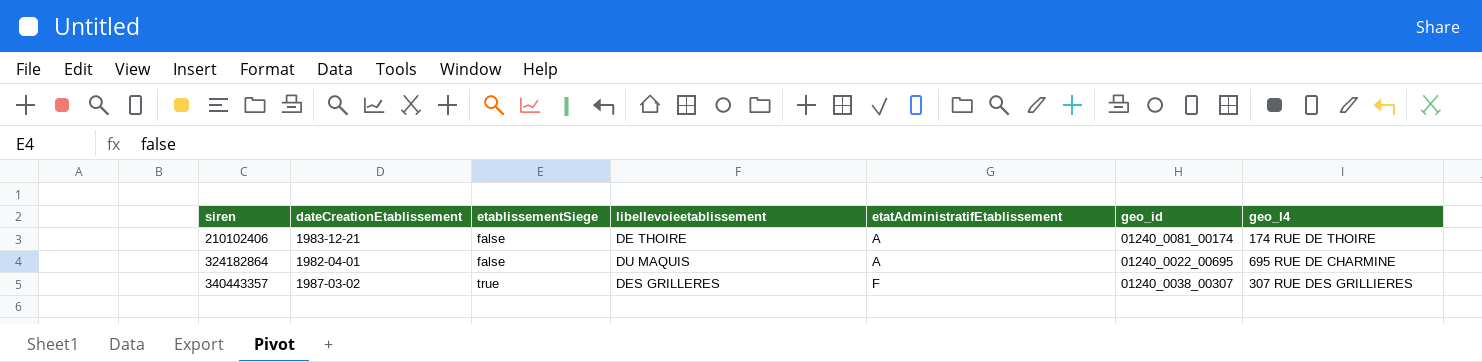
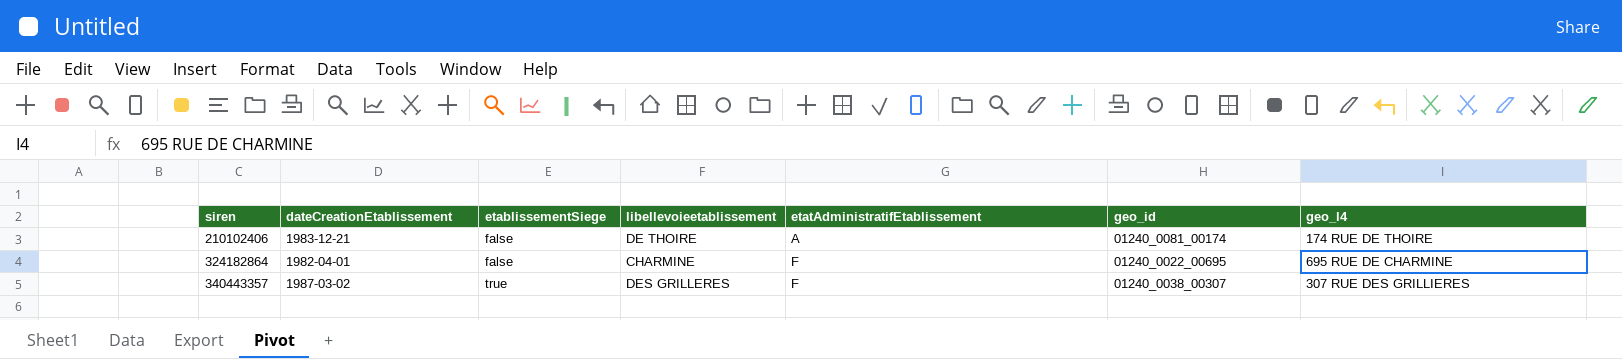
324182864 | libellevoieetablissement: DU MAQUIS -> CHARMINE
324182864 | etatAdministratifEtablissement: A -> F

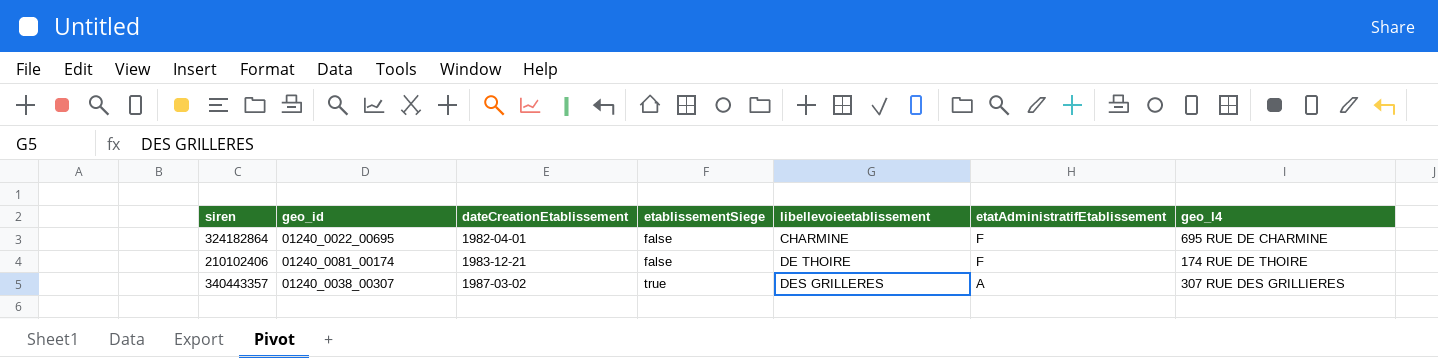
row order: siren ascending -> dateCreationEtablissement ascending
column geo_id | position: 6 -> 2
210102406 | etatAdministratifEtablissement: A -> F
340443357 | etatAdministratifEtablissement: F -> A

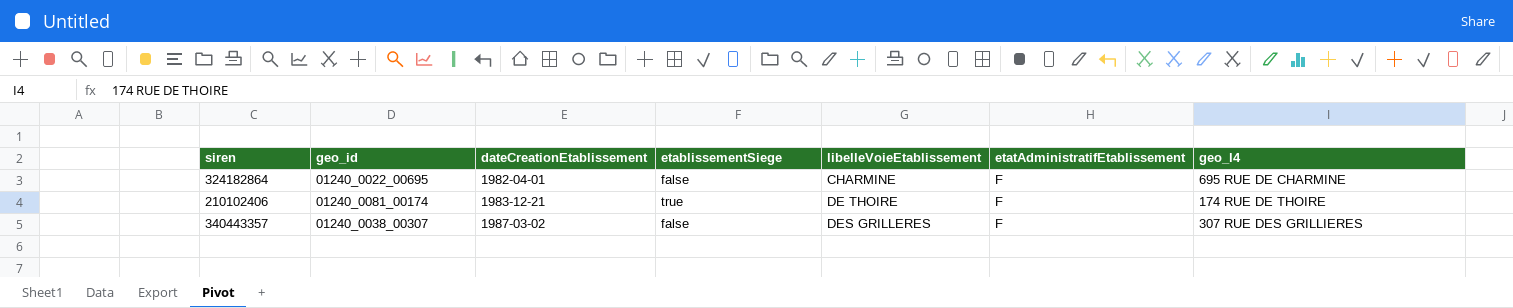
column name: libellevoieetablissement -> libelleVoieEtablissement
210102406 | etablissementSiege: false -> true
340443357 | etablissementSiege: true -> false
340443357 | etatAdministratifEtablissement: A -> F

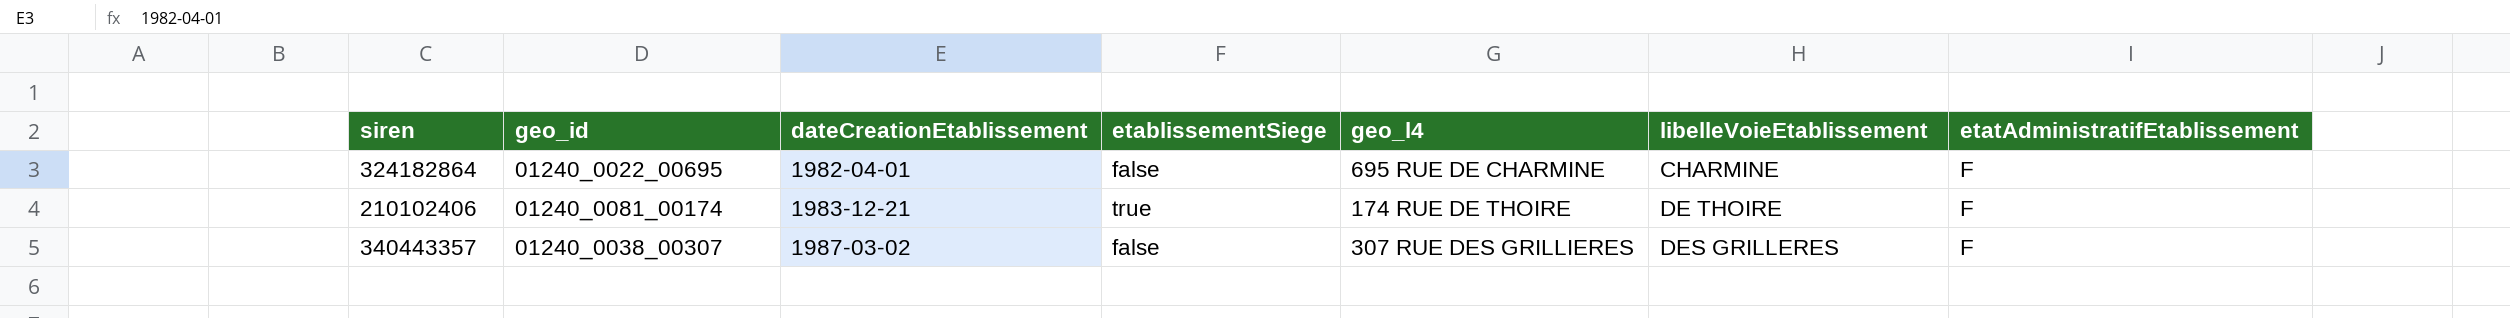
column geo_l4 | position: 7 -> 5

